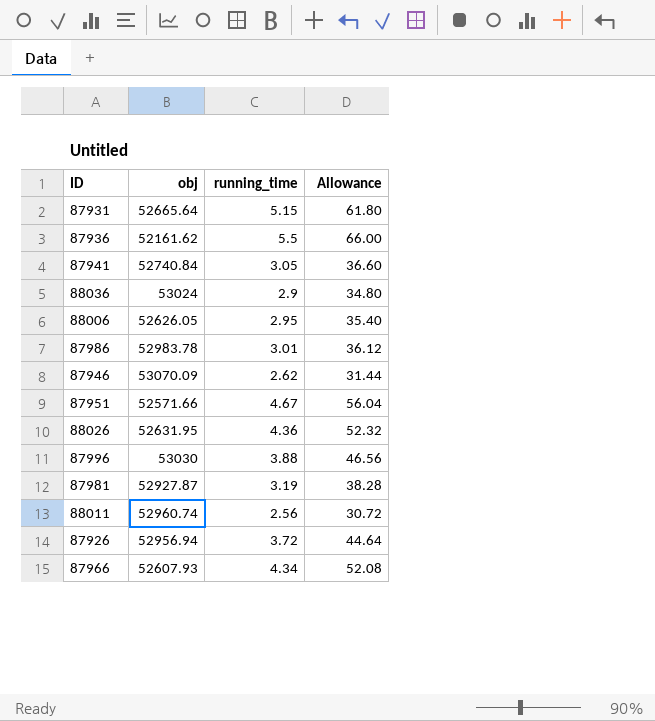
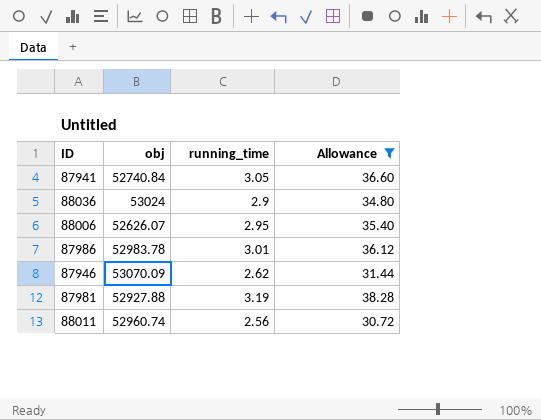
filter: none -> Allowance <= 38.28
88006 | obj: 52626.05 -> 52626.07
87981 | obj: 52927.87 -> 52927.88

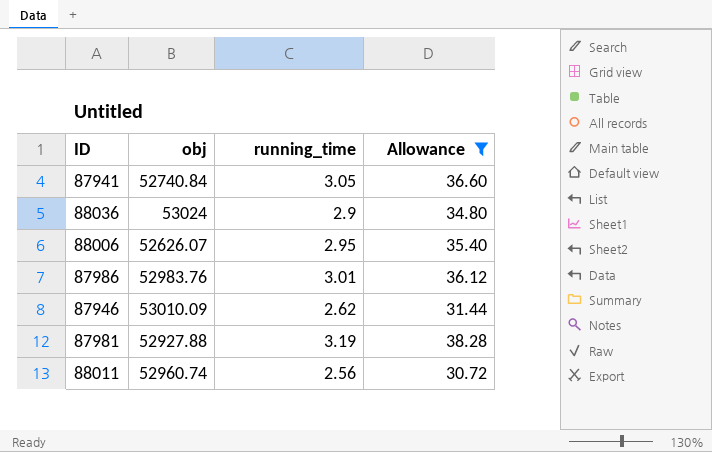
87986 | obj: 52983.78 -> 52983.76
87946 | obj: 53070.09 -> 53010.09

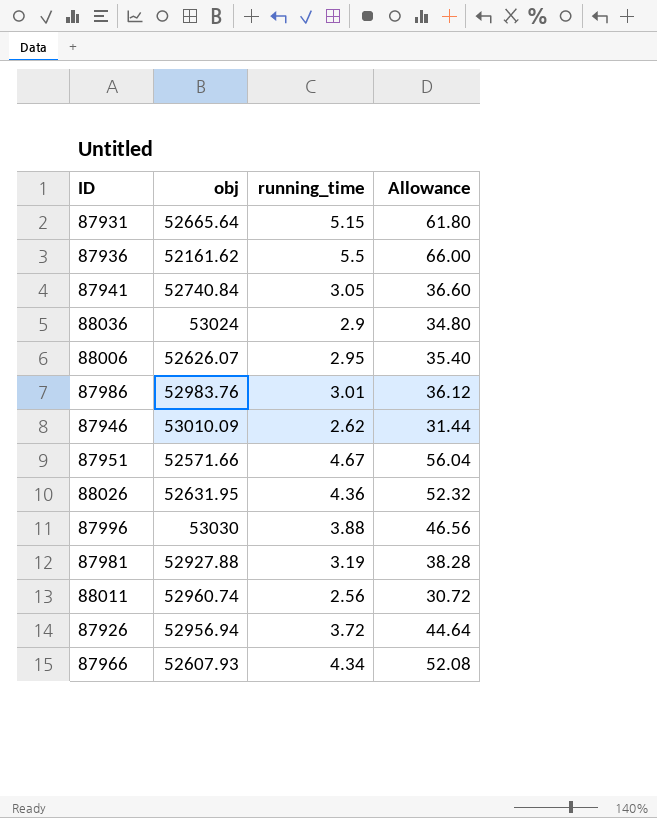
filter: Allowance <= 38.28 -> none

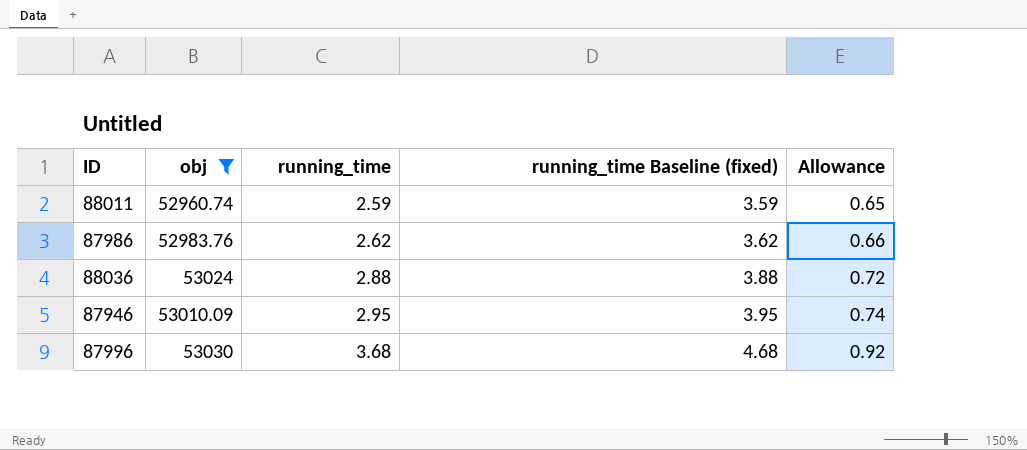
filter: none -> obj >= 52960.74
row order: none -> running_time ascending
column running_time Baseline (fixed) | formula: none -> [running_time] + 1
column Allowance | formula: [running_time] * 12 -> [running_time] * 0.25
88011 | running_time: 2.56 -> 2.59
87986 | running_time: 3.01 -> 2.62
88036 | running_time: 2.9 -> 2.88
87946 | running_time: 2.62 -> 2.95
87996 | running_time: 3.88 -> 3.68

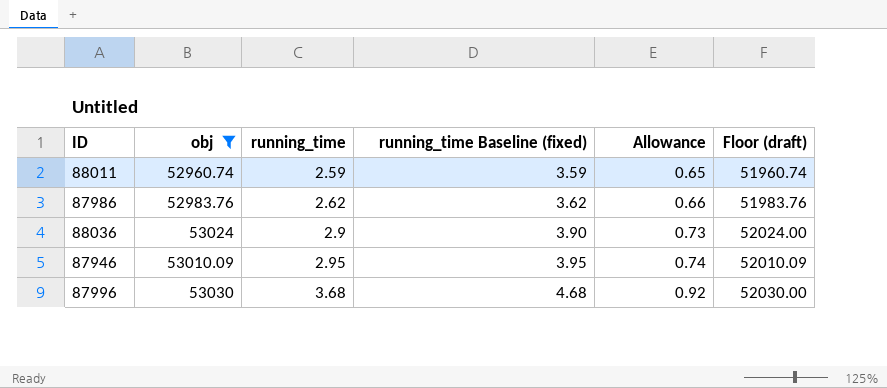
column Floor (draft) | formula: none -> [obj] - 1000
88036 | running_time: 2.88 -> 2.9
88036 | running_time Baseline (fixed): 3.88 -> 3.90
88036 | Allowance: 0.72 -> 0.73

